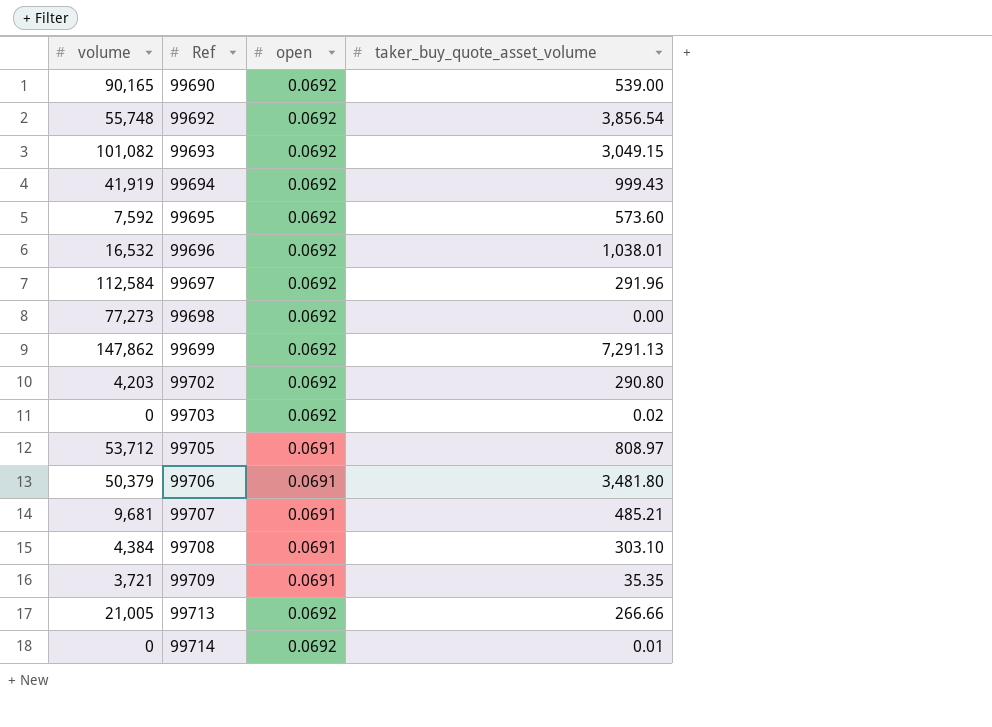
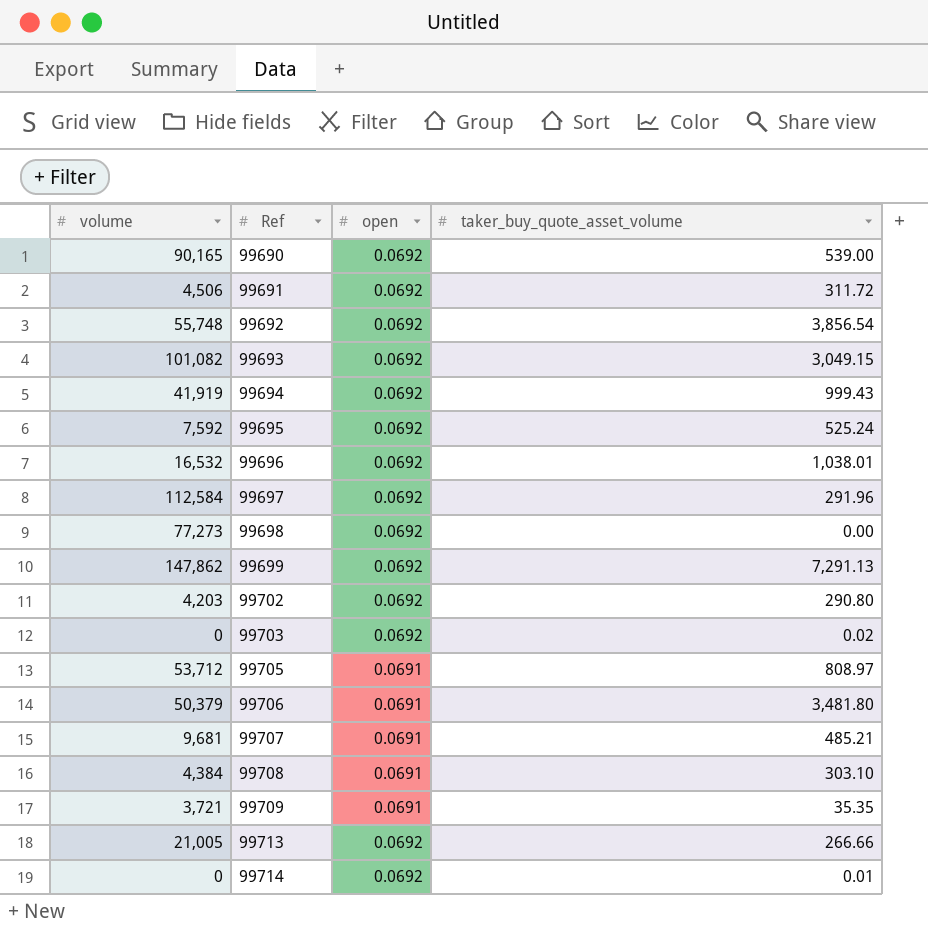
row 99691: none -> 4,506 | 0.0692 | 311.72
99695 | taker_buy_quote_asset_volume: 573.60 -> 525.24

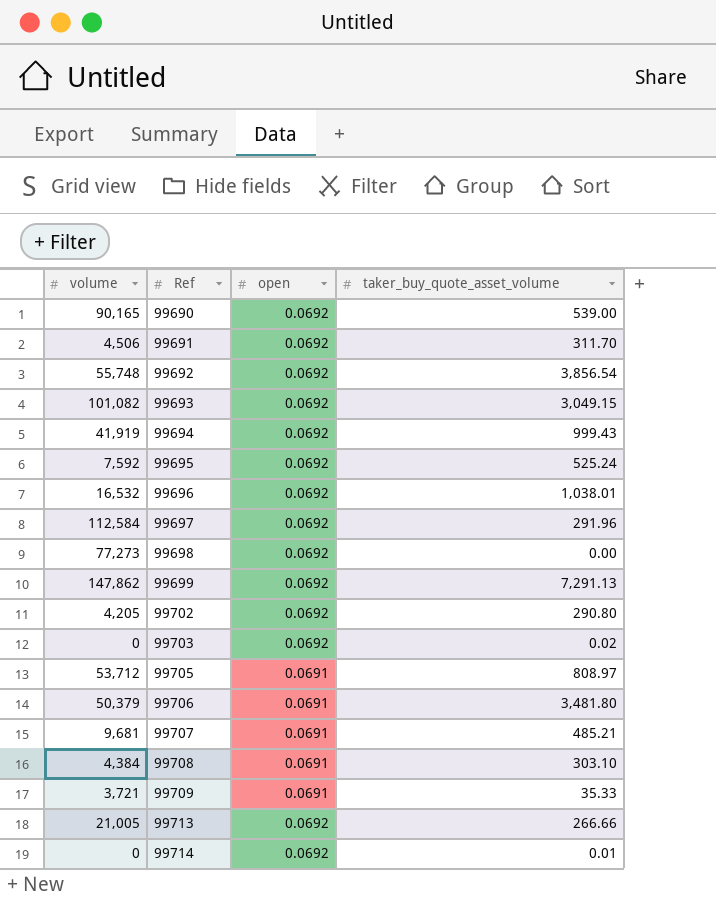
99691 | taker_buy_quote_asset_volume: 311.72 -> 311.70
99702 | volume: 4,203 -> 4,205
99709 | taker_buy_quote_asset_volume: 35.35 -> 35.33

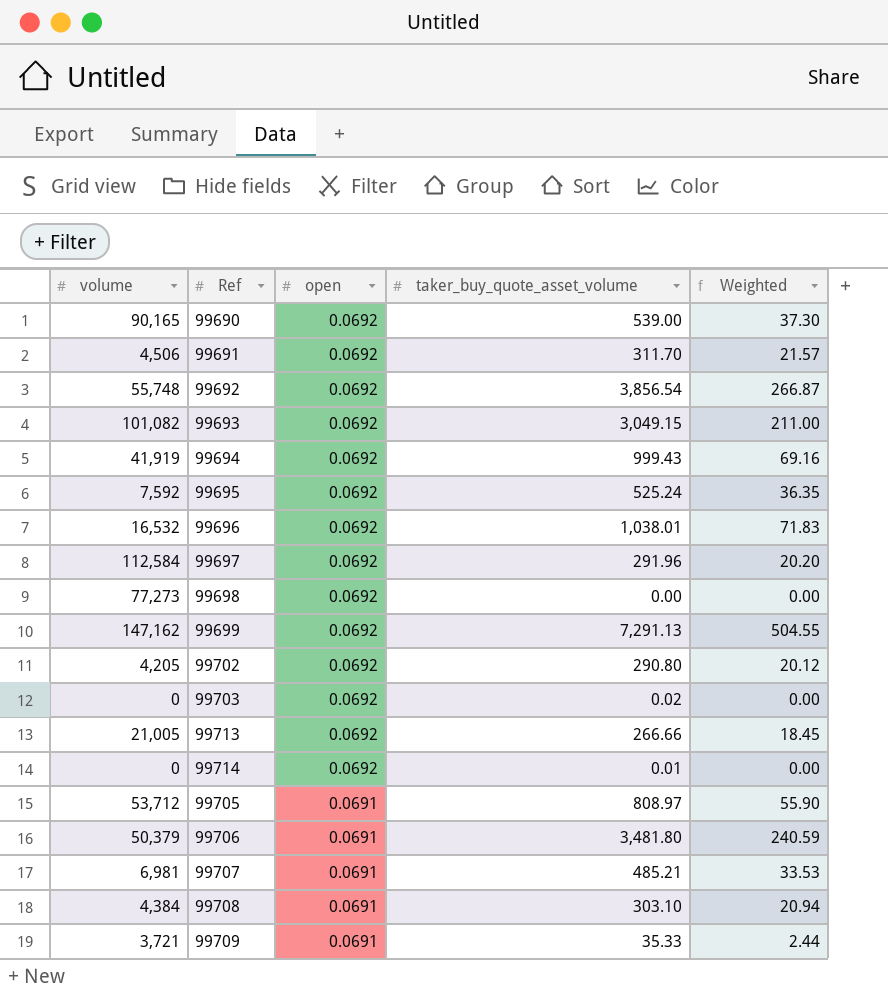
row order: Ref ascending -> open descending
column Weighted | formula: none -> [open] * [taker_buy_quote_asset_volume]
99699 | volume: 147,862 -> 147,162
99707 | volume: 9,681 -> 6,981

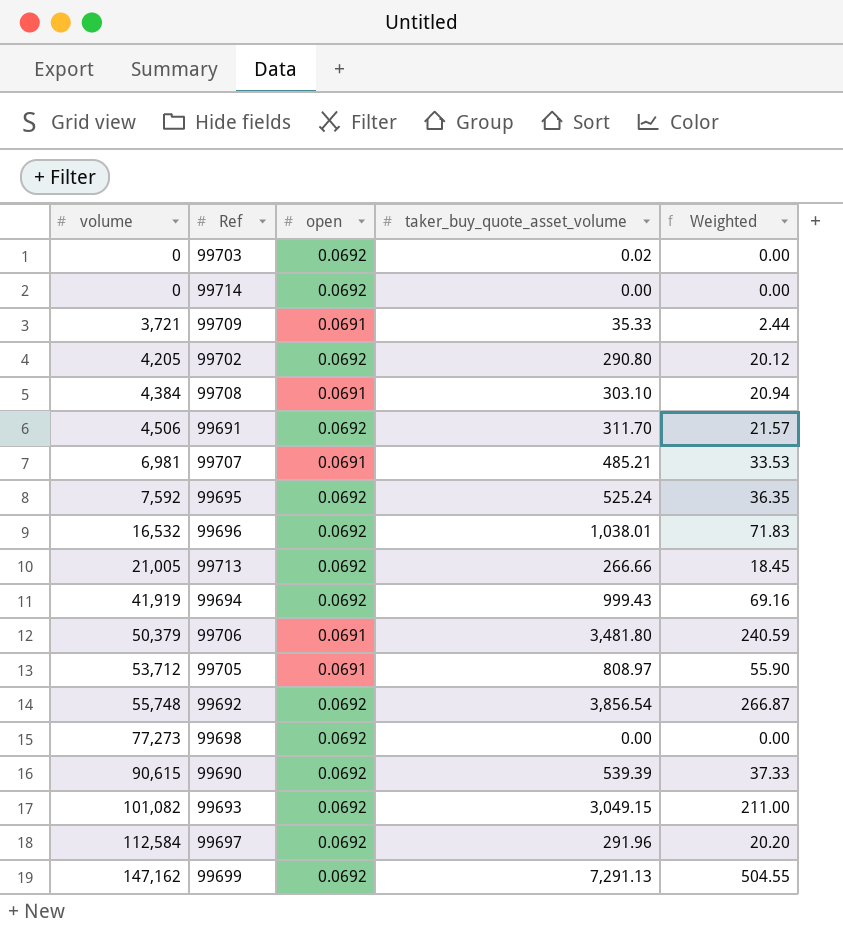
row order: open descending -> volume ascending
99714 | taker_buy_quote_asset_volume: 0.01 -> 0.00
99690 | volume: 90,165 -> 90,615
99690 | taker_buy_quote_asset_volume: 539.00 -> 539.39
99690 | Weighted: 37.30 -> 37.33

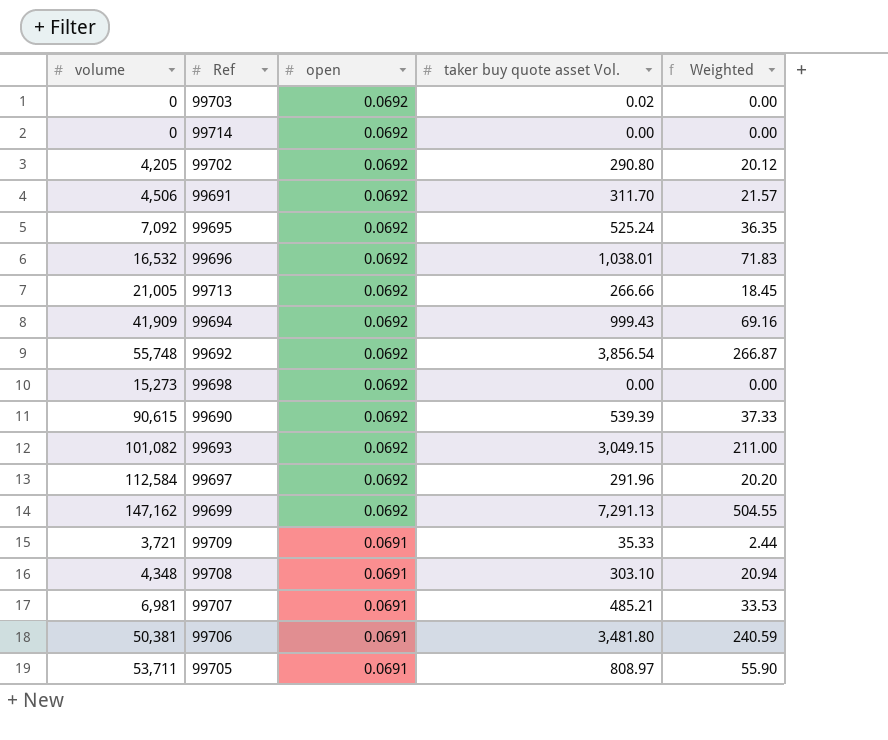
row order: volume ascending -> open descending
column name: taker_buy_quote_asset_volume -> taker buy quote asset Vol.
99695 | volume: 7,592 -> 7,092
99694 | volume: 41,919 -> 41,909
99698 | volume: 77,273 -> 15,273
99708 | volume: 4,384 -> 4,348
99706 | volume: 50,379 -> 50,381
99705 | volume: 53,712 -> 53,711

